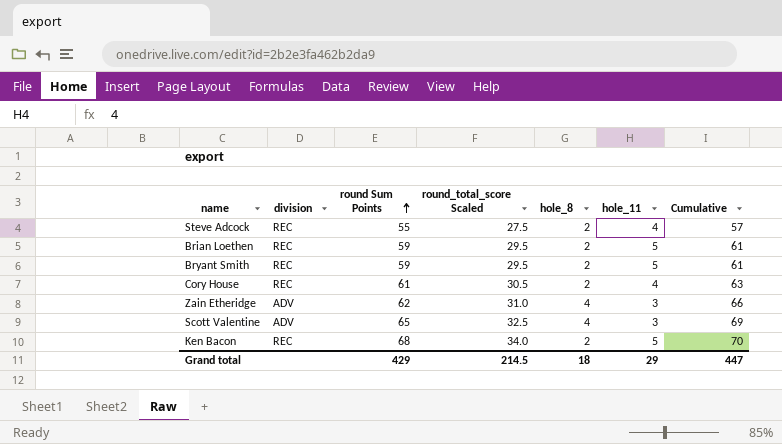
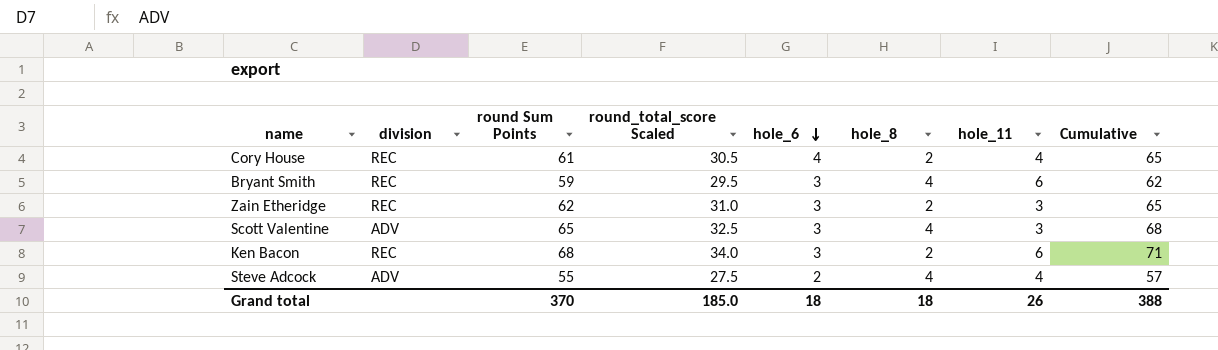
row order: round Sum Points ascending -> hole_6 descending
column hole_6 | position: none -> 5
column Cumulative | formula: [round Sum Points] + [hole_8] -> [round Sum Points] + [hole_6]
row Brian Loethen: REC | 59 | 29.5 | 2 | 5 | 61 -> none
Bryant Smith | hole_8: 2 -> 4
Bryant Smith | hole_11: 5 -> 6
Zain Etheridge | division: ADV -> REC
Zain Etheridge | hole_8: 4 -> 2
Ken Bacon | hole_11: 5 -> 6
Steve Adcock | division: REC -> ADV
Steve Adcock | hole_8: 2 -> 4
Grand total | round Sum Points: 429 -> 370
Grand total | round_total_score Scaled: 214.5 -> 185.0
Grand total | hole_11: 29 -> 26
Grand total | Cumulative: 447 -> 388

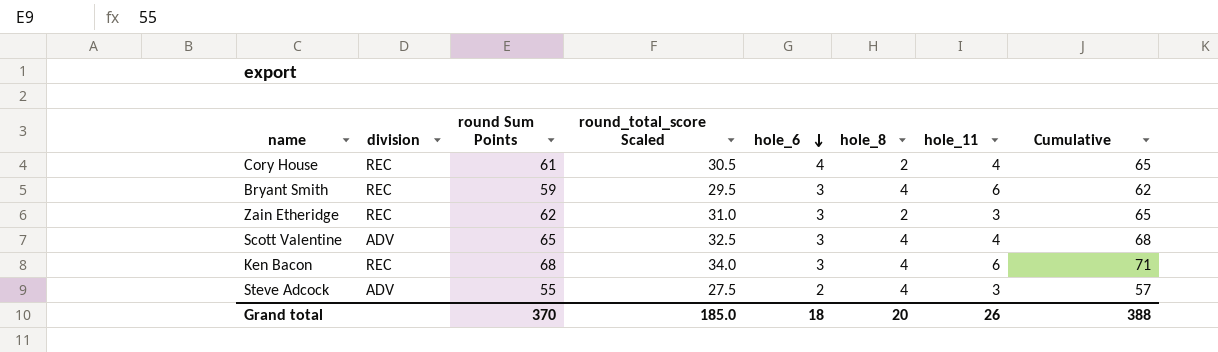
Scott Valentine | hole_11: 3 -> 4
Ken Bacon | hole_8: 2 -> 4
Steve Adcock | hole_11: 4 -> 3
Grand total | hole_8: 18 -> 20

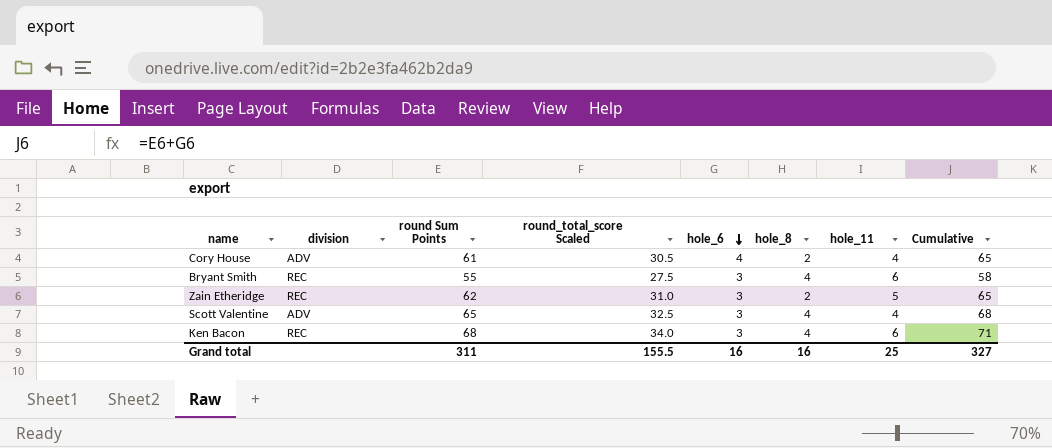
row Steve Adcock: ADV | 55 | 27.5 | 2 | 4 | 3 | 57 -> none
Cory House | division: REC -> ADV
Bryant Smith | round Sum Points: 59 -> 55
Bryant Smith | round_total_score Scaled: 29.5 -> 27.5
Bryant Smith | Cumulative: 62 -> 58
Zain Etheridge | hole_11: 3 -> 5
Grand total | round Sum Points: 370 -> 311
Grand total | round_total_score Scaled: 185.0 -> 155.5
Grand total | hole_6: 18 -> 16
Grand total | hole_8: 20 -> 16
Grand total | hole_11: 26 -> 25
Grand total | Cumulative: 388 -> 327

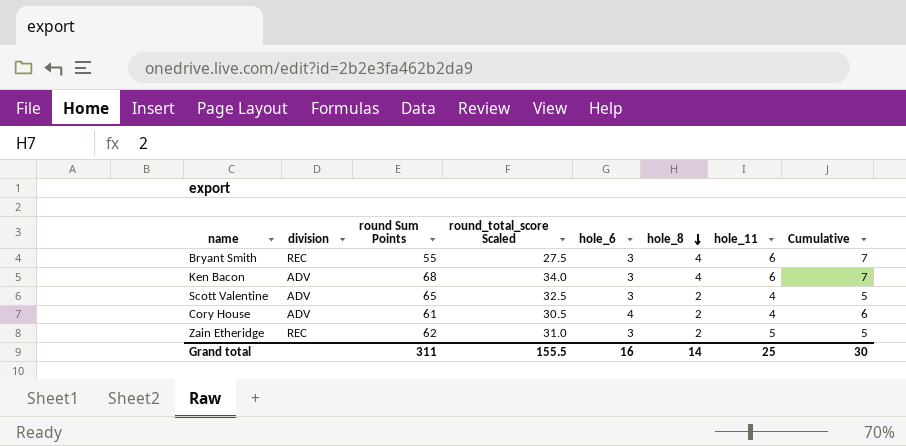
row order: hole_6 descending -> hole_8 descending
column Cumulative | formula: [round Sum Points] + [hole_6] -> [hole_6] + [hole_8]
Ken Bacon | division: REC -> ADV
Scott Valentine | hole_8: 4 -> 2
Grand total | hole_8: 16 -> 14
Grand total | Cumulative: 327 -> 30

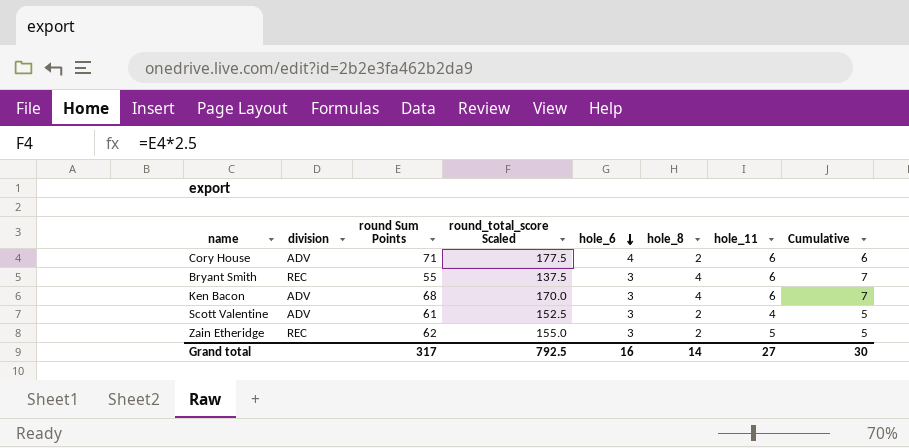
row order: hole_8 descending -> hole_6 descending
column round_total_score Scaled | formula: [round Sum Points] * 0.5 -> [round Sum Points] * 2.5
Cory House | round Sum Points: 61 -> 71
Cory House | hole_11: 4 -> 6
Scott Valentine | round Sum Points: 65 -> 61
Grand total | round Sum Points: 311 -> 317
Grand total | round_total_score Scaled: 155.5 -> 792.5
Grand total | hole_11: 25 -> 27

